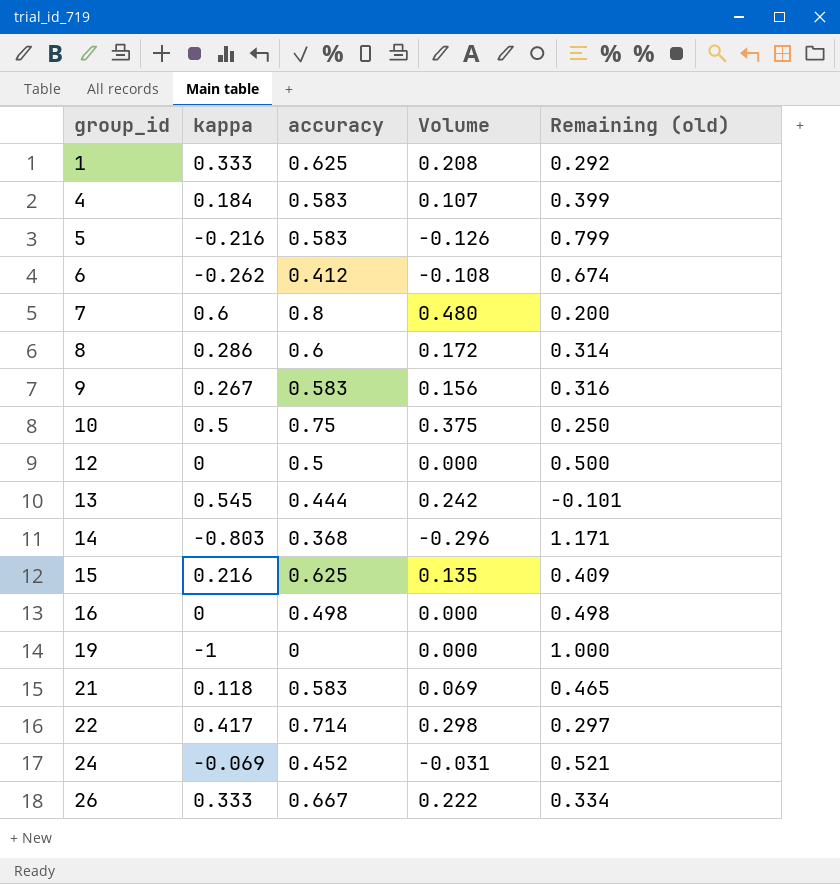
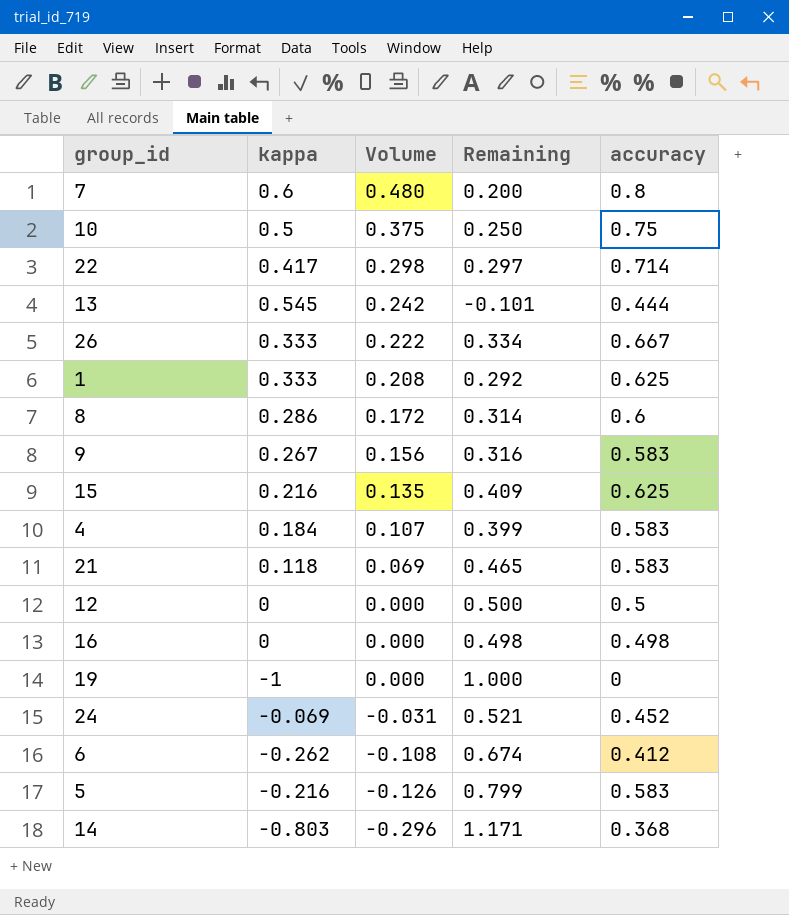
row order: group_id ascending -> Volume descending
column name: Remaining (old) -> Remaining
column accuracy | position: 3 -> 5

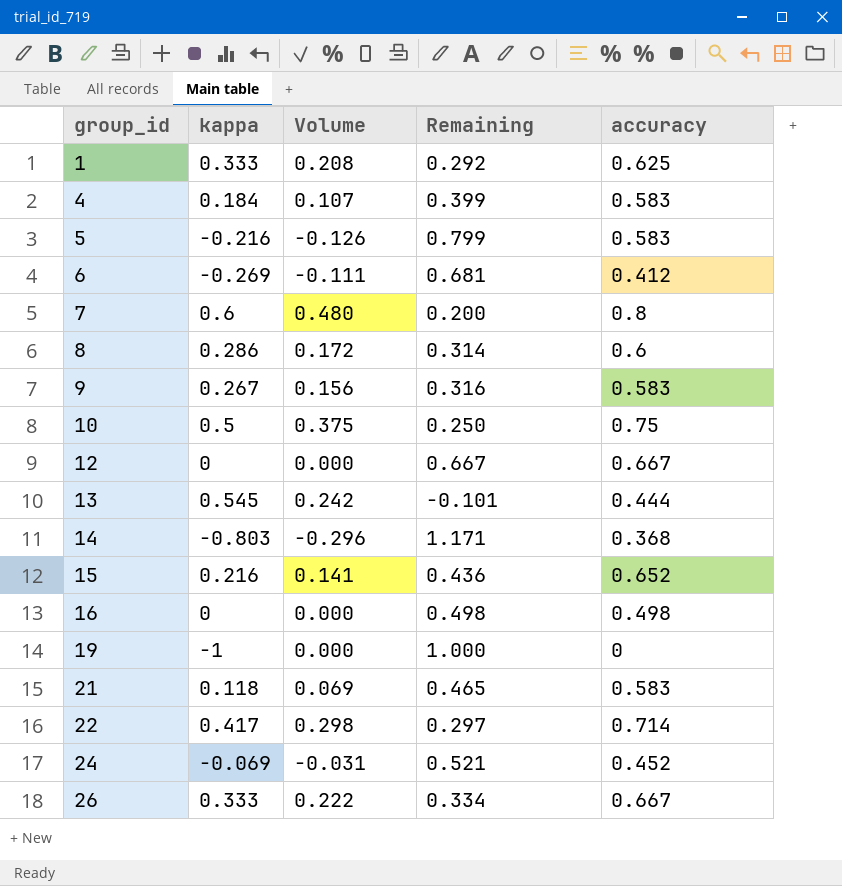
row order: Volume descending -> group_id ascending
6 | kappa: -0.262 -> -0.269
6 | Volume: -0.108 -> -0.111
6 | Remaining: 0.674 -> 0.681
12 | Remaining: 0.500 -> 0.667
12 | accuracy: 0.5 -> 0.667
15 | Volume: 0.135 -> 0.141
15 | Remaining: 0.409 -> 0.436
15 | accuracy: 0.625 -> 0.652

